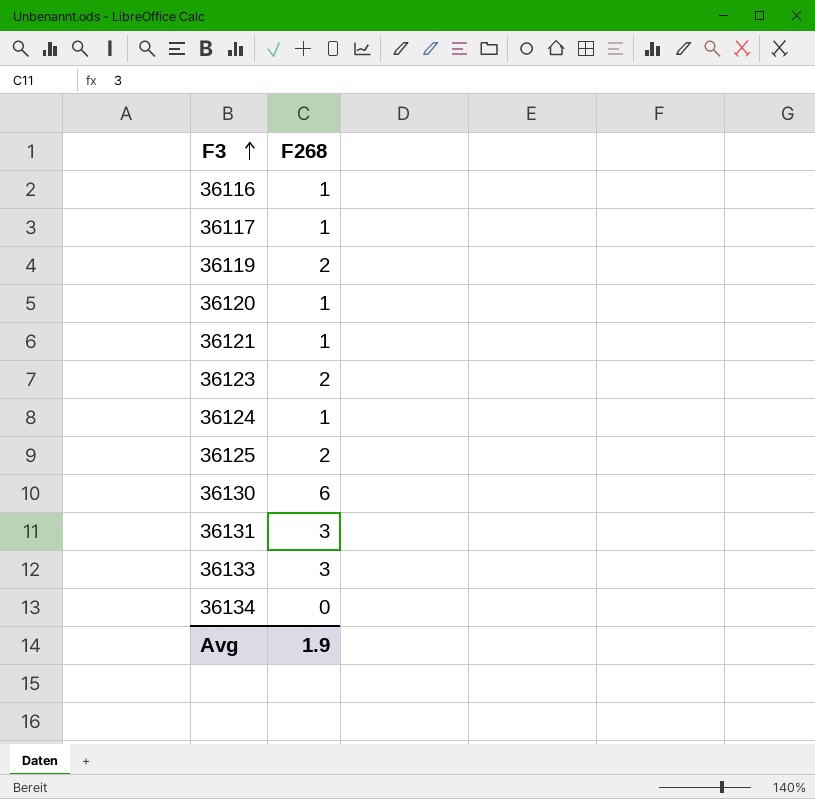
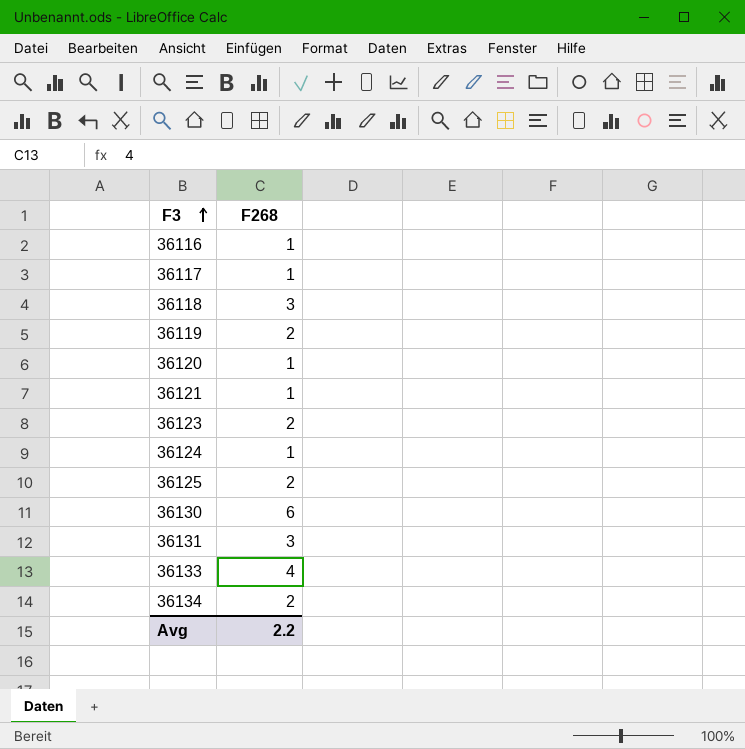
row 36118: none -> 3
36133 | F268: 3 -> 4
36134 | F268: 0 -> 2
Avg | F268: 1.9 -> 2.2

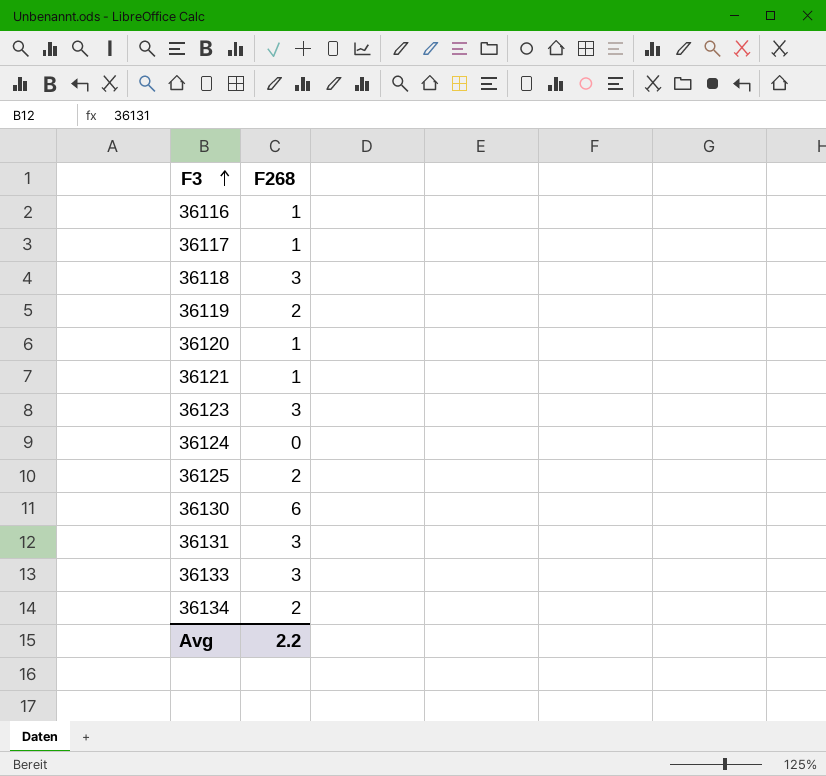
36123 | F268: 2 -> 3
36124 | F268: 1 -> 0
36133 | F268: 4 -> 3

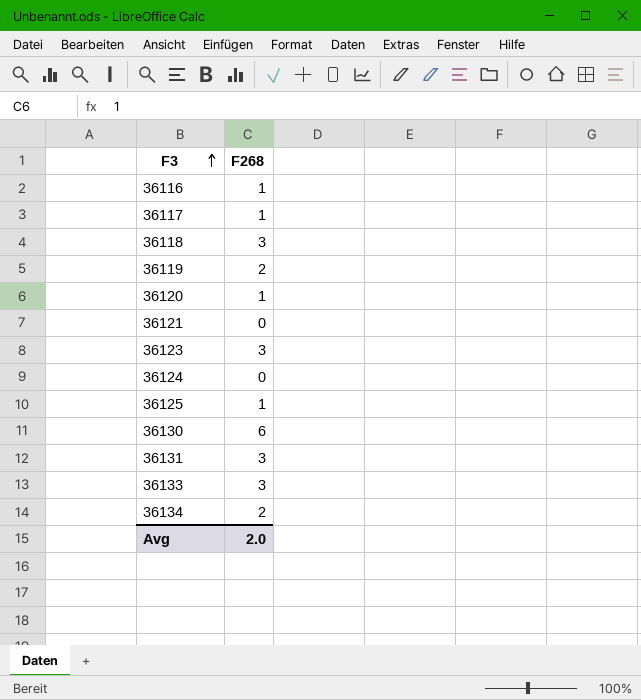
36121 | F268: 1 -> 0
36125 | F268: 2 -> 1
Avg | F268: 2.2 -> 2.0

